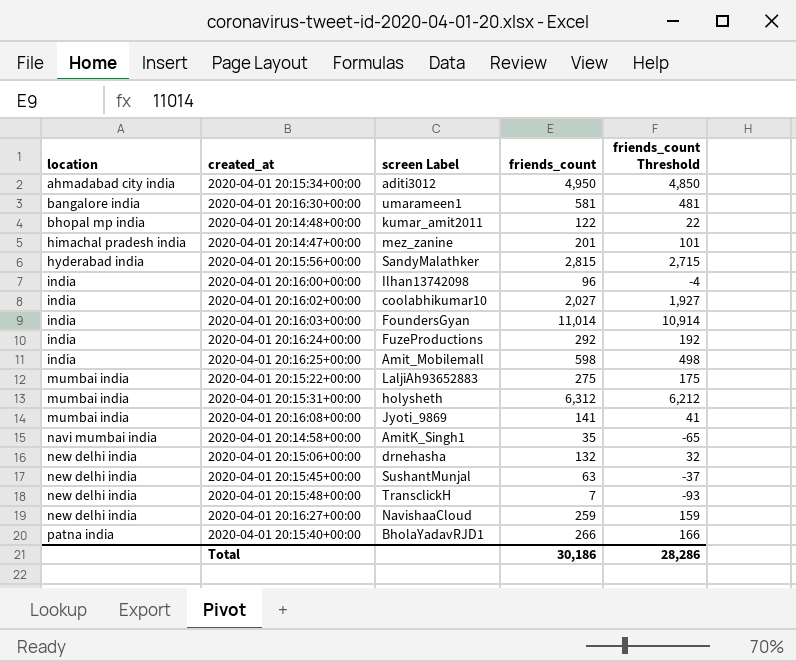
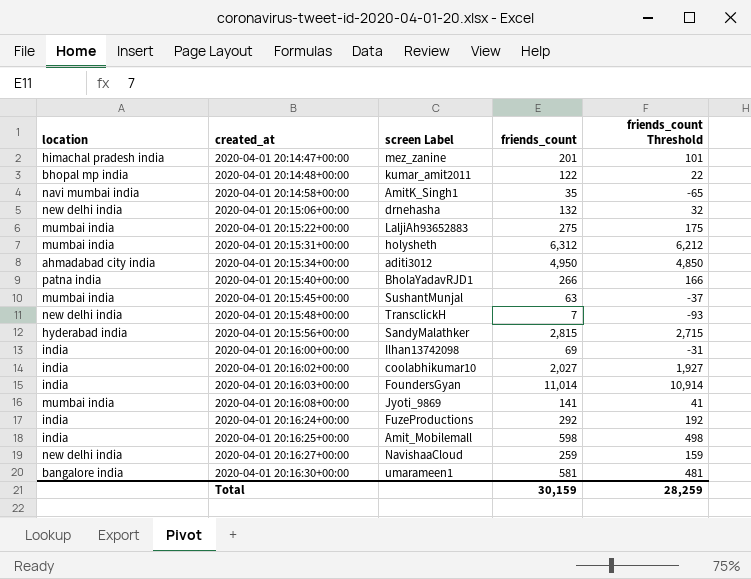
row order: location ascending -> created_at ascending
2020-04-01 20:15:45+00:00 | location: new delhi india -> mumbai india
2020-04-01 20:16:00+00:00 | friends_count: 96 -> 69
2020-04-01 20:16:00+00:00 | friends_count Threshold: -4 -> -31
Total | friends_count: 30,186 -> 30,159
Total | friends_count Threshold: 28,286 -> 28,259

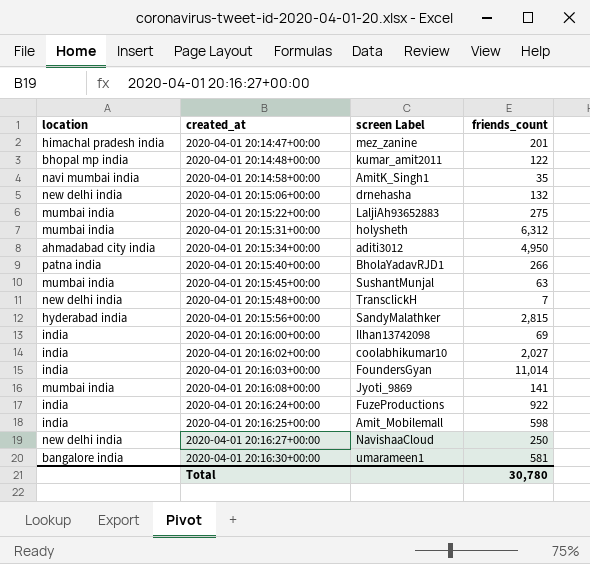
column friends_count Threshold | formula: [friends_count] - 100 -> none
2020-04-01 20:16:24+00:00 | friends_count: 292 -> 922
2020-04-01 20:16:27+00:00 | friends_count: 259 -> 250
Total | friends_count: 30,159 -> 30,780

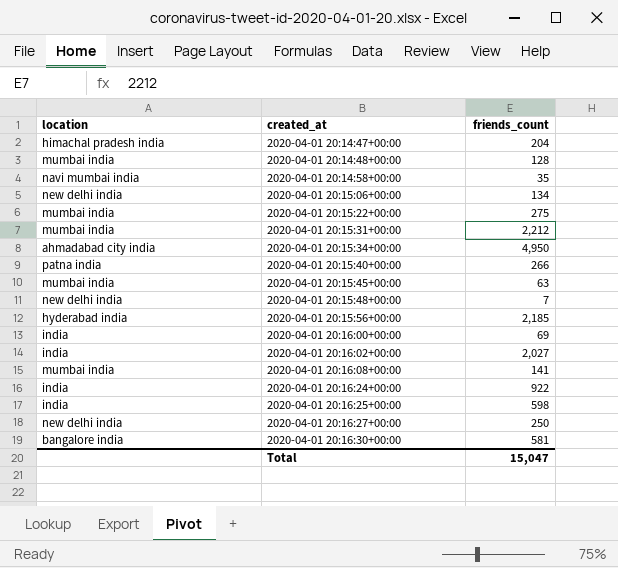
column screen Label | position: 3 -> none
row 2020-04-01 20:16:03+00:00: india | FoundersGyan | 11,014 -> none
2020-04-01 20:14:47+00:00 | friends_count: 201 -> 204
2020-04-01 20:14:48+00:00 | location: bhopal mp india -> mumbai india
2020-04-01 20:14:48+00:00 | friends_count: 122 -> 128
2020-04-01 20:15:06+00:00 | friends_count: 132 -> 134
2020-04-01 20:15:31+00:00 | friends_count: 6,312 -> 2,212
2020-04-01 20:15:56+00:00 | friends_count: 2,815 -> 2,185
Total | friends_count: 30,780 -> 15,047

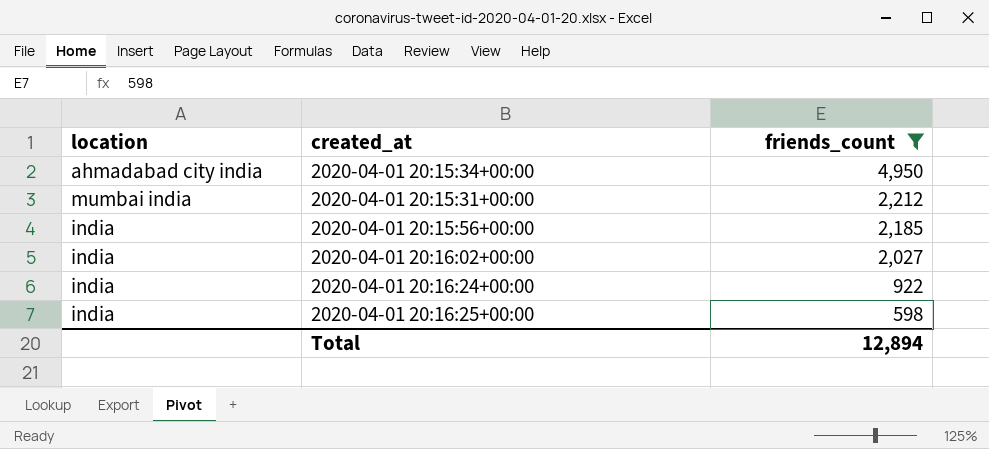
filter: none -> friends_count >= 598
row order: created_at ascending -> friends_count descending
2020-04-01 20:15:56+00:00 | location: hyderabad india -> india
Total | friends_count: 15,047 -> 12,894

